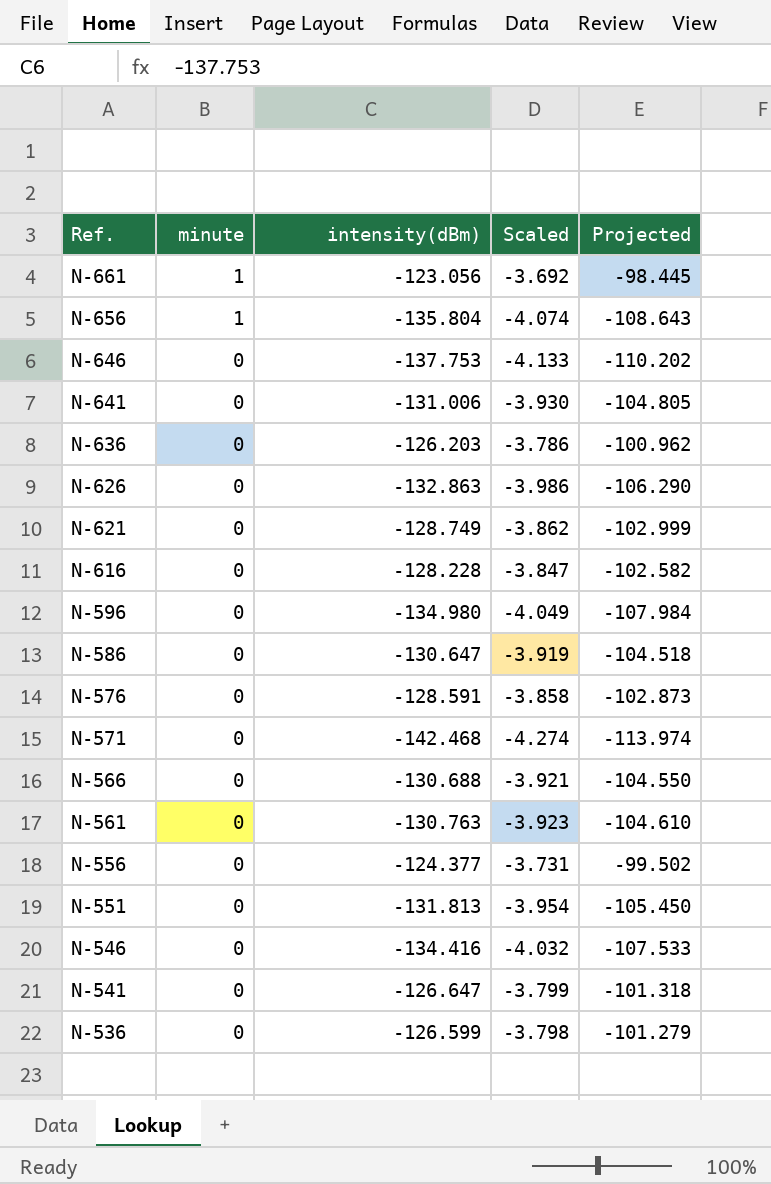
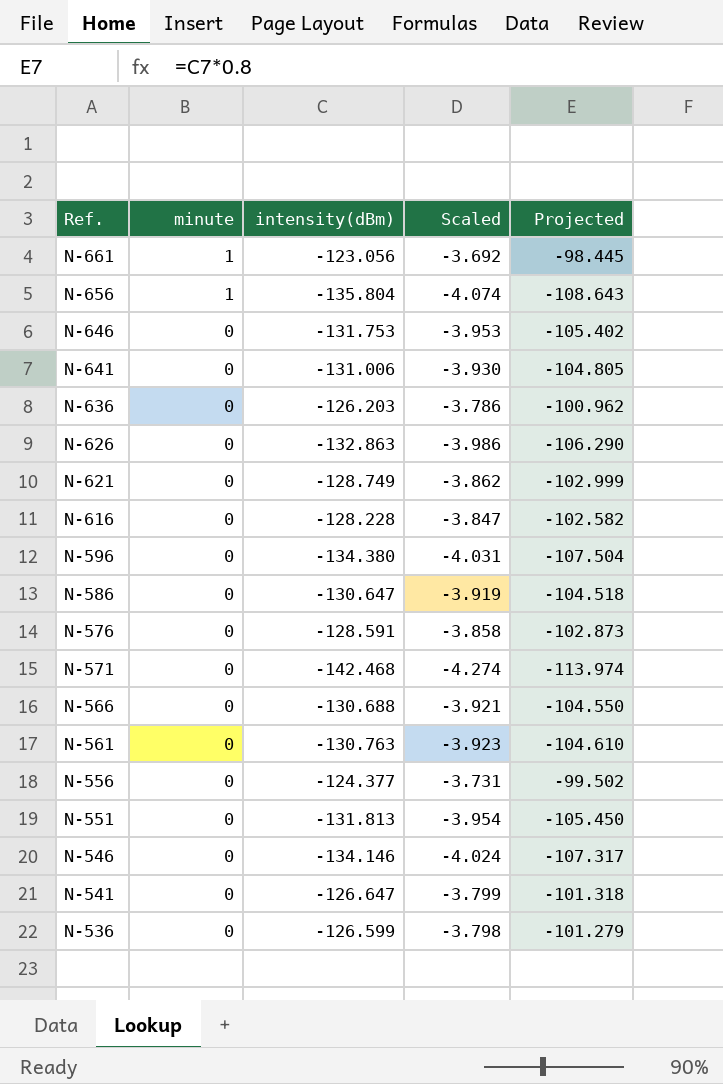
N-646 | intensity(dBm): -137.753 -> -131.753
N-646 | Scaled: -4.133 -> -3.953
N-646 | Projected: -110.202 -> -105.402
N-596 | intensity(dBm): -134.980 -> -134.380
N-596 | Scaled: -4.049 -> -4.031
N-596 | Projected: -107.984 -> -107.504
N-546 | intensity(dBm): -134.416 -> -134.146
N-546 | Scaled: -4.032 -> -4.024
N-546 | Projected: -107.533 -> -107.317

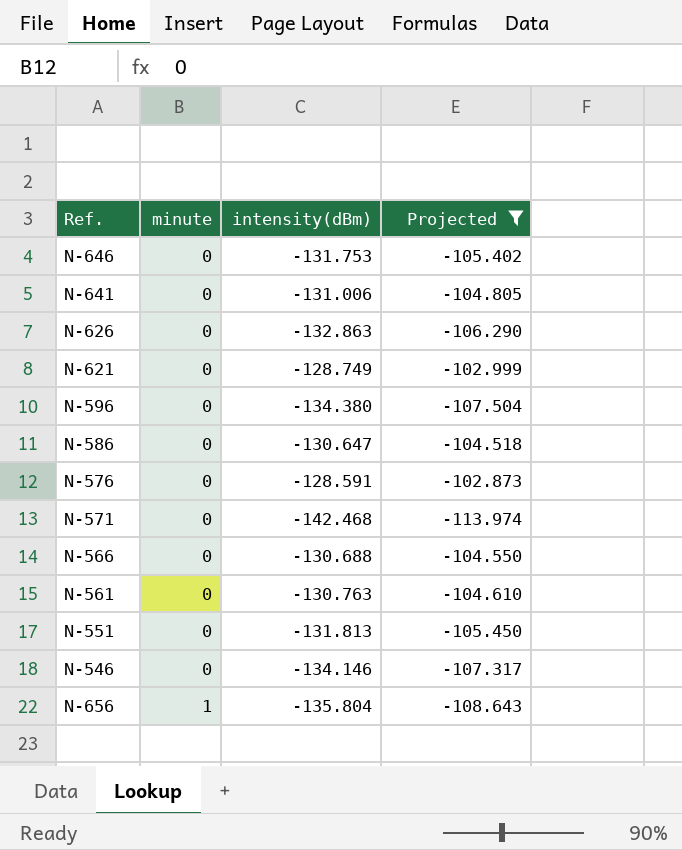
filter: none -> Projected <= -102.873
row order: Ref. descending -> minute ascending
column Scaled | formula: [intensity(dBm)] * 0.03 -> none

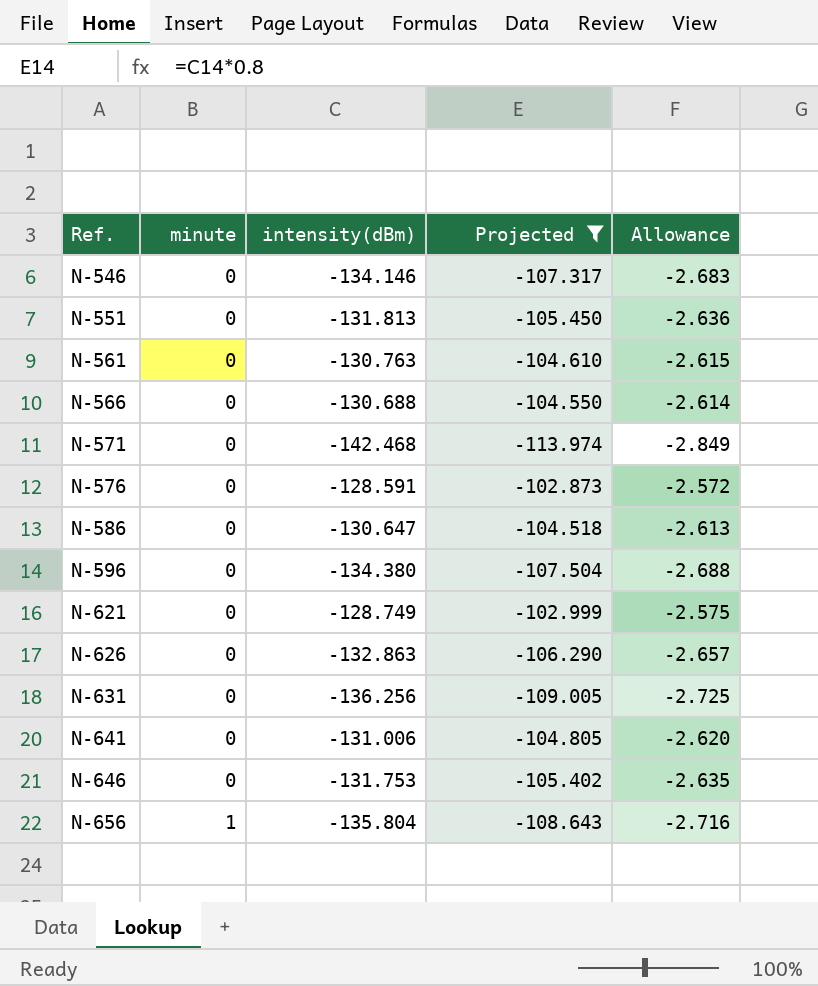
row order: minute ascending -> Ref. ascending
column Allowance | formula: none -> [intensity(dBm)] * 0.02
row N-631: none -> 0 | -136.256 | -109.005 | -2.725

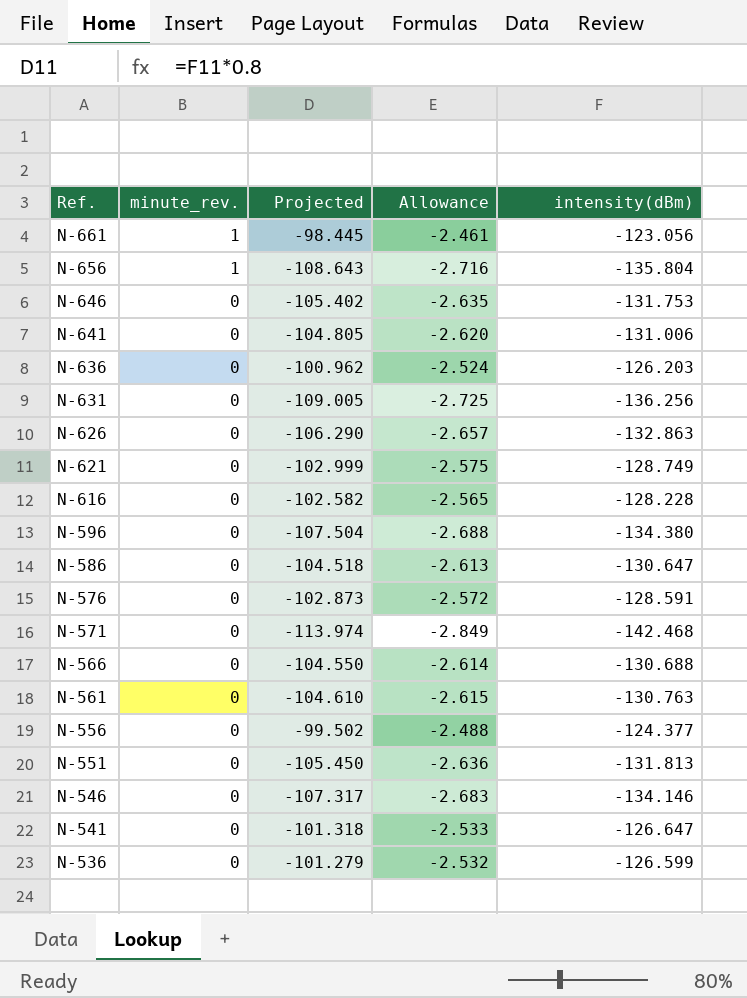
filter: Projected <= -102.873 -> none
row order: Ref. ascending -> Ref. descending
column name: minute -> minute_rev.
column intensity(dBm) | position: 3 -> 5

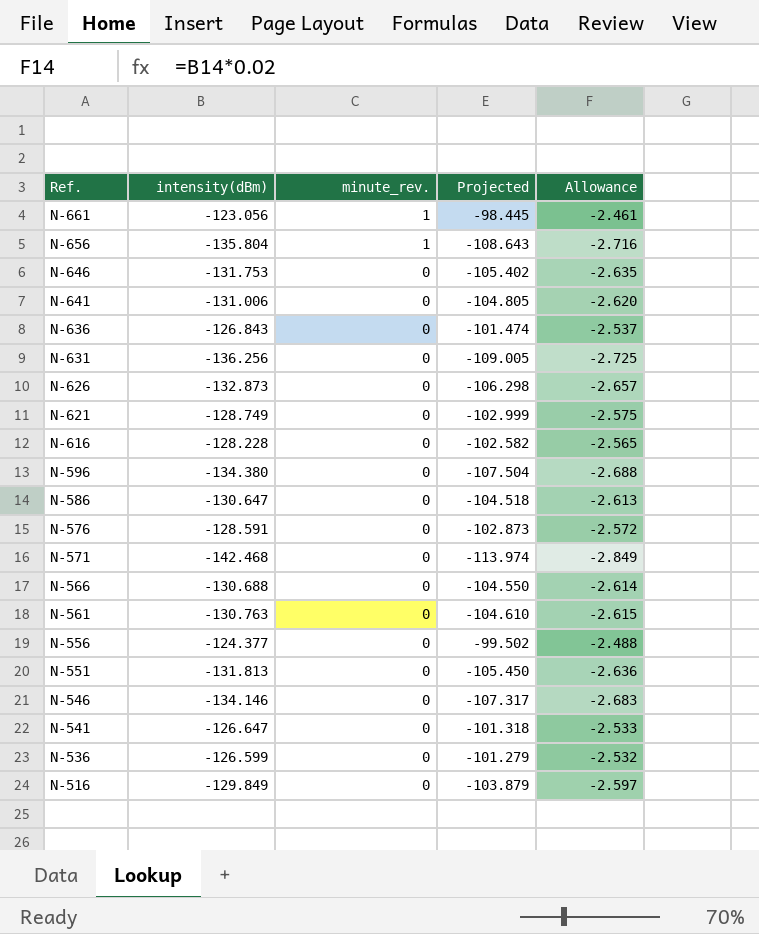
column intensity(dBm) | position: 5 -> 2
N-636 | intensity(dBm): -126.203 -> -126.843
N-636 | Projected: -100.962 -> -101.474
N-636 | Allowance: -2.524 -> -2.537
N-626 | intensity(dBm): -132.863 -> -132.873
N-626 | Projected: -106.290 -> -106.298
row N-516: none -> -129.849 | 0 | -103.879 | -2.597

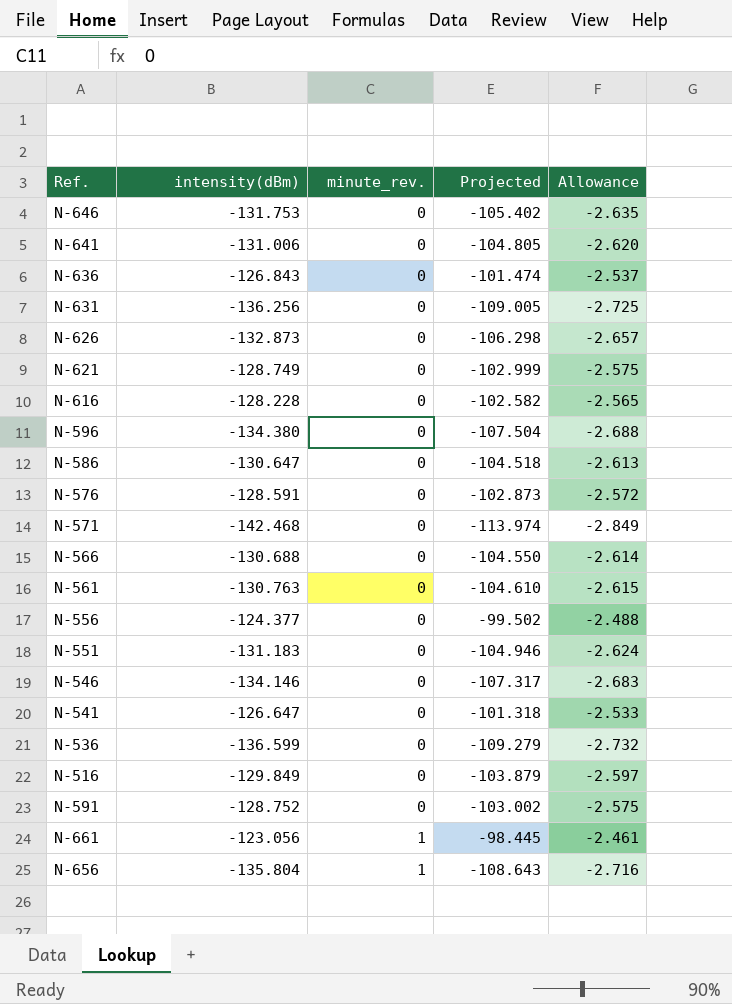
row order: Ref. descending -> minute_rev. ascending
N-551 | intensity(dBm): -131.813 -> -131.183
N-551 | Projected: -105.450 -> -104.946
N-551 | Allowance: -2.636 -> -2.624
N-536 | intensity(dBm): -126.599 -> -136.599
N-536 | Projected: -101.279 -> -109.279
N-536 | Allowance: -2.532 -> -2.732
row N-591: none -> -128.752 | 0 | -103.002 | -2.575

